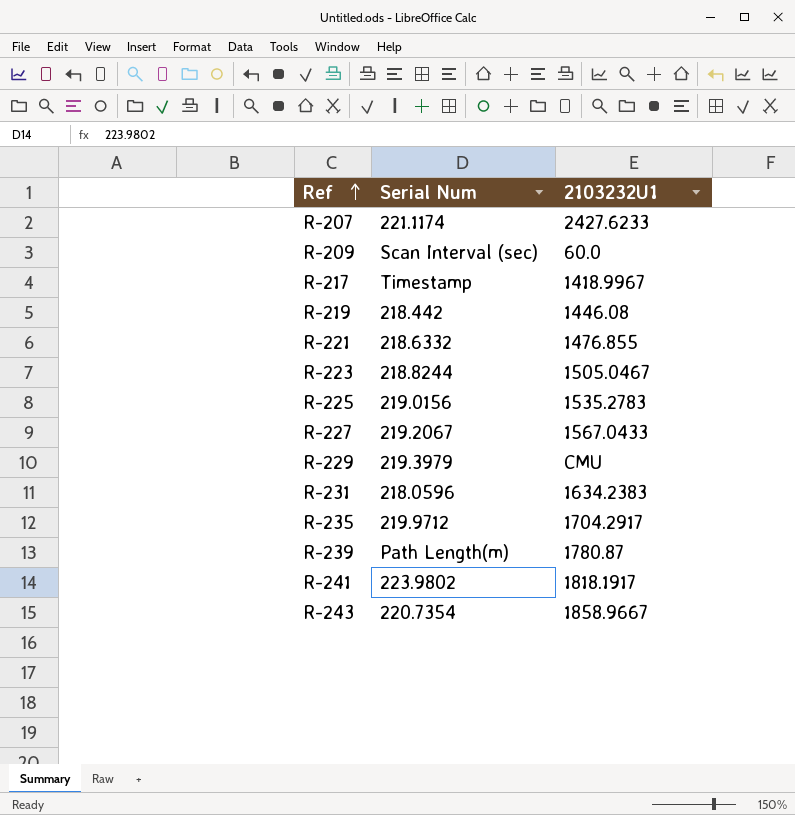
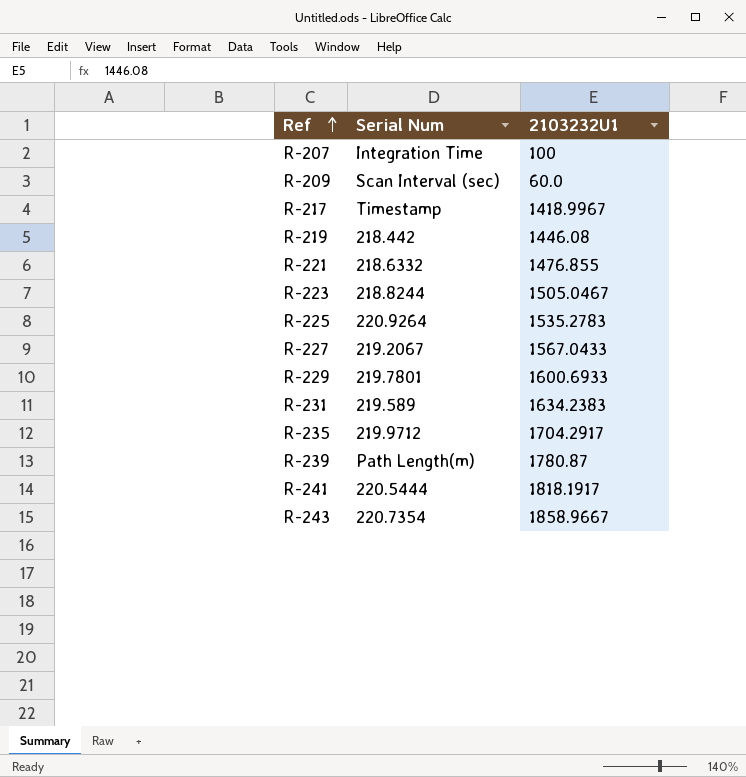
R-207 | Serial Num: 221.1174 -> Integration Time
R-207 | 2103232U1: 2427.6233 -> 100
R-225 | Serial Num: 219.0156 -> 220.9264
R-229 | Serial Num: 219.3979 -> 219.7801
R-229 | 2103232U1: CMU -> 1600.6933
R-231 | Serial Num: 218.0596 -> 219.589
R-241 | Serial Num: 223.9802 -> 220.5444

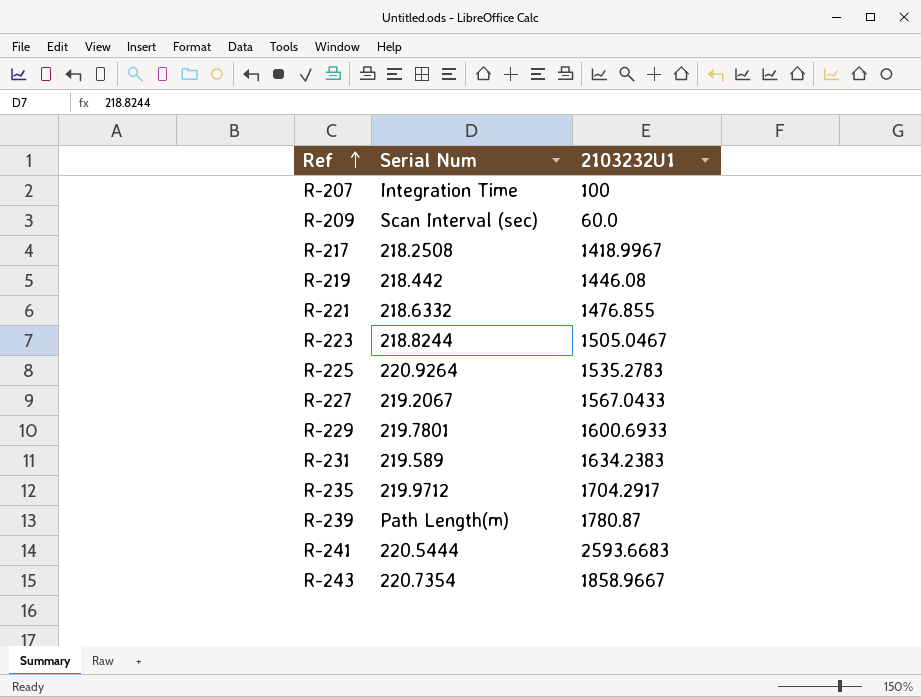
R-217 | Serial Num: Timestamp -> 218.2508
R-241 | 2103232U1: 1818.1917 -> 2593.6683

